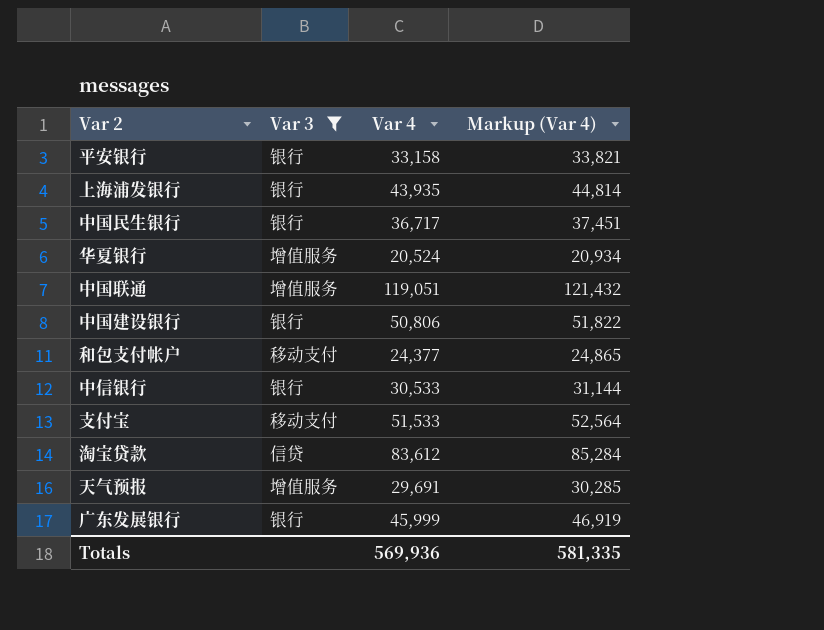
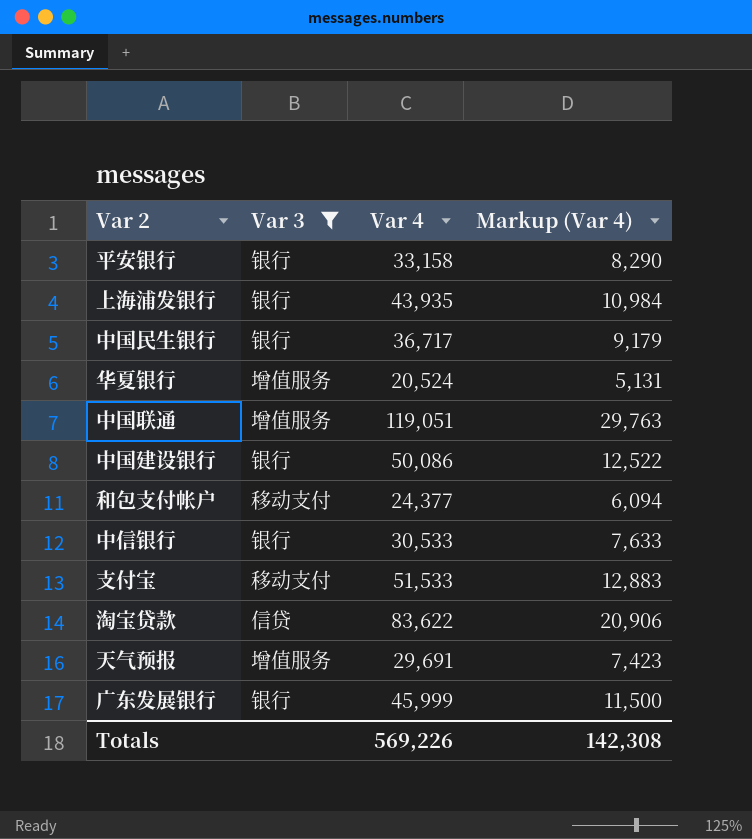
column Markup (Var 4) | formula: [Var 4] * 1.02 -> [Var 4] * 0.25
中国建设银行 | Var 4: 50,806 -> 50,086
淘宝贷款 | Var 4: 83,612 -> 83,622
Totals | Var 4: 569,936 -> 569,226
Totals | Markup (Var 4): 581,335 -> 142,308

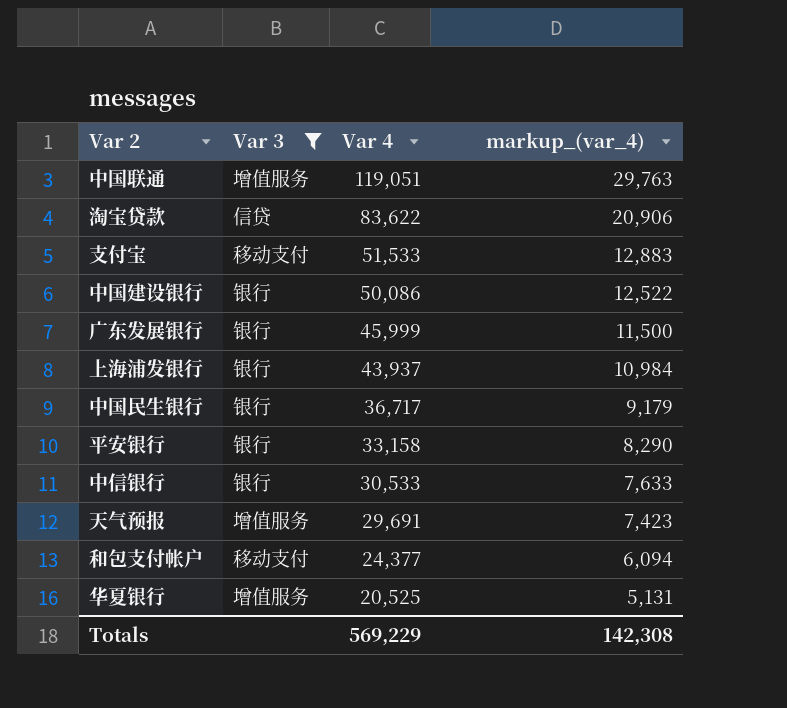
row order: none -> Var 4 descending
column name: Markup (Var 4) -> markup_(var_4)
上海浦发银行 | Var 4: 43,935 -> 43,937
华夏银行 | Var 4: 20,524 -> 20,525
Totals | Var 4: 569,226 -> 569,229

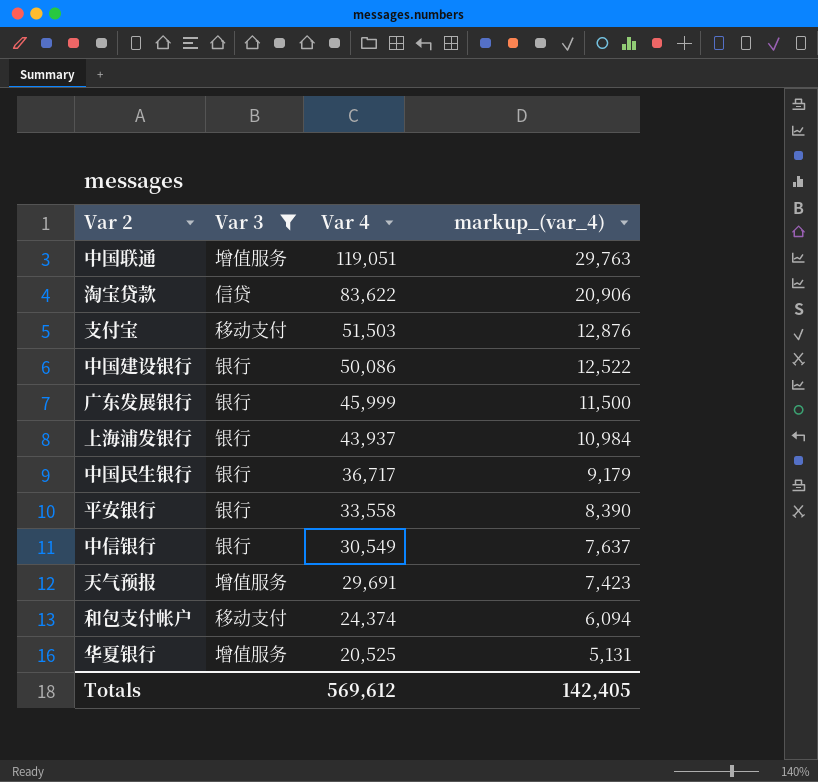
支付宝 | Var 4: 51,533 -> 51,503
支付宝 | markup_(var_4): 12,883 -> 12,876
平安银行 | Var 4: 33,158 -> 33,558
平安银行 | markup_(var_4): 8,290 -> 8,390
中信银行 | Var 4: 30,533 -> 30,549
中信银行 | markup_(var_4): 7,633 -> 7,637
和包支付帐户 | Var 4: 24,377 -> 24,374
Totals | Var 4: 569,229 -> 569,612
Totals | markup_(var_4): 142,308 -> 142,405

